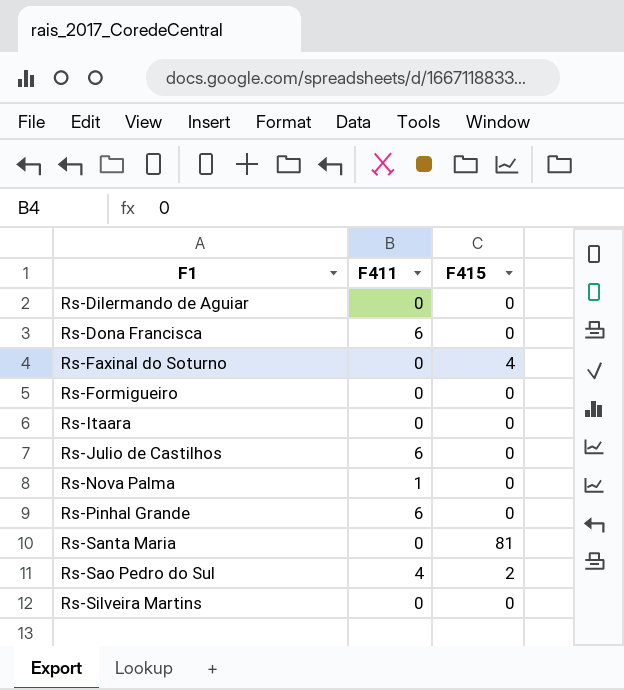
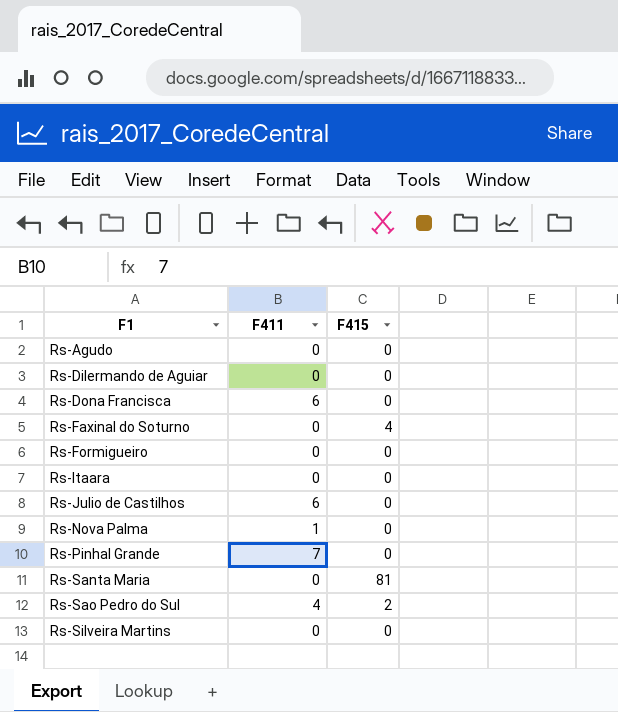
row Rs-Agudo: none -> 0 | 0
Rs-Pinhal Grande | F411: 6 -> 7

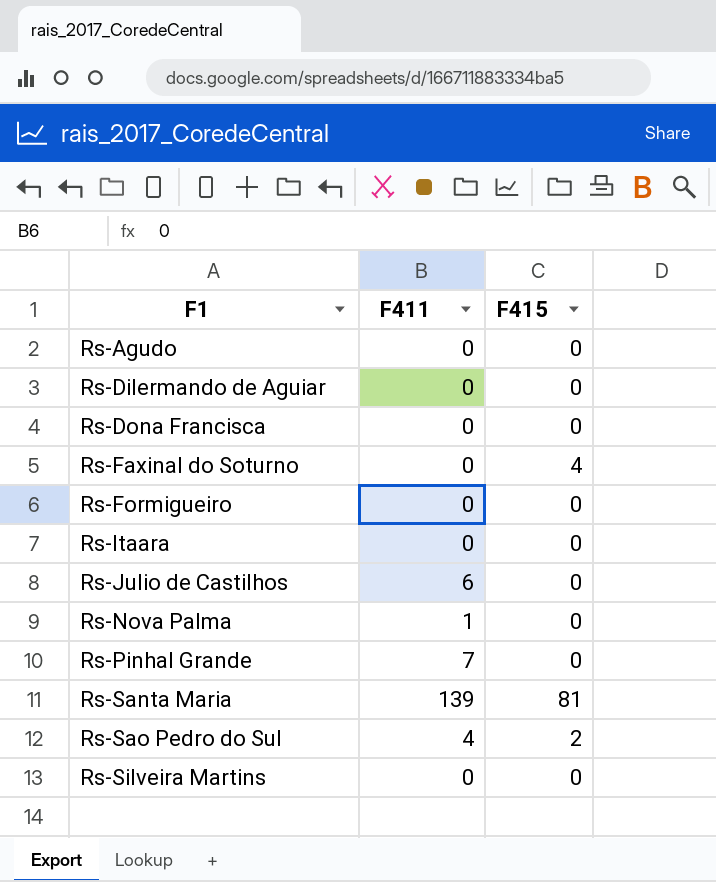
Rs-Dona Francisca | F411: 6 -> 0
Rs-Santa Maria | F411: 0 -> 139

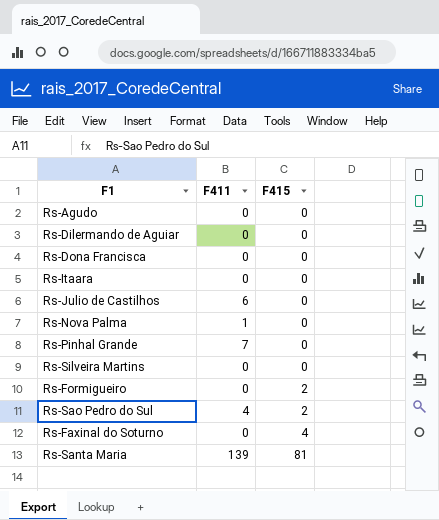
row order: F1 ascending -> F415 ascending
Rs-Formigueiro | F415: 0 -> 2

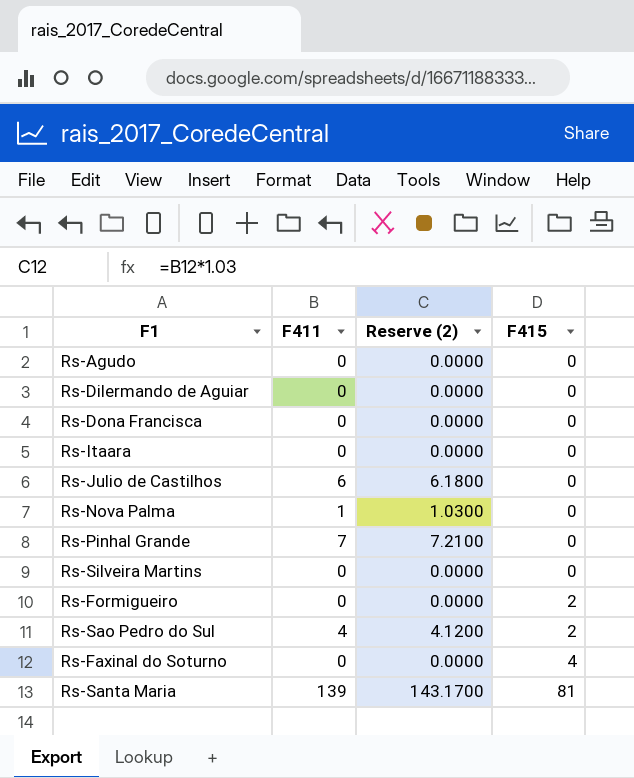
column Reserve (2) | formula: none -> [F411] * 1.03

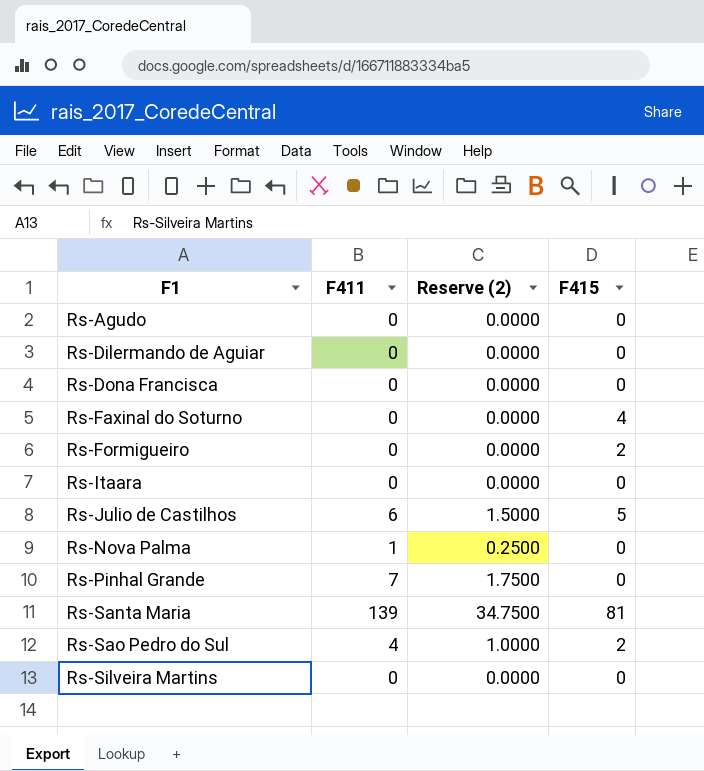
row order: F415 ascending -> F1 ascending
column Reserve (2) | formula: [F411] * 1.03 -> [F411] * 0.25
Rs-Julio de Castilhos | F415: 0 -> 5

